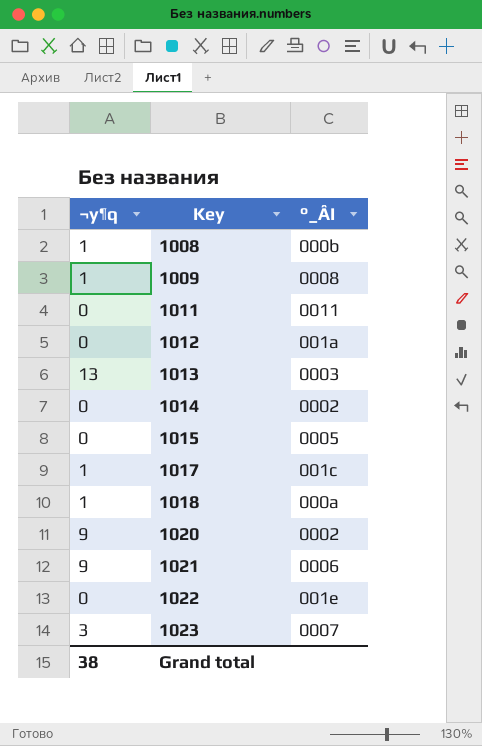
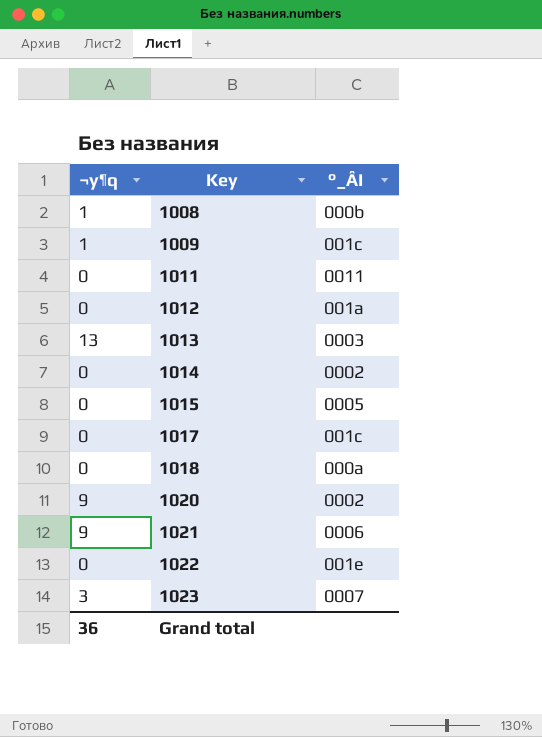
1009 | °_ÂI: 0008 -> 001c
1017 | ¬y¶q: 1 -> 0
1018 | ¬y¶q: 1 -> 0
Grand total | ¬y¶q: 38 -> 36

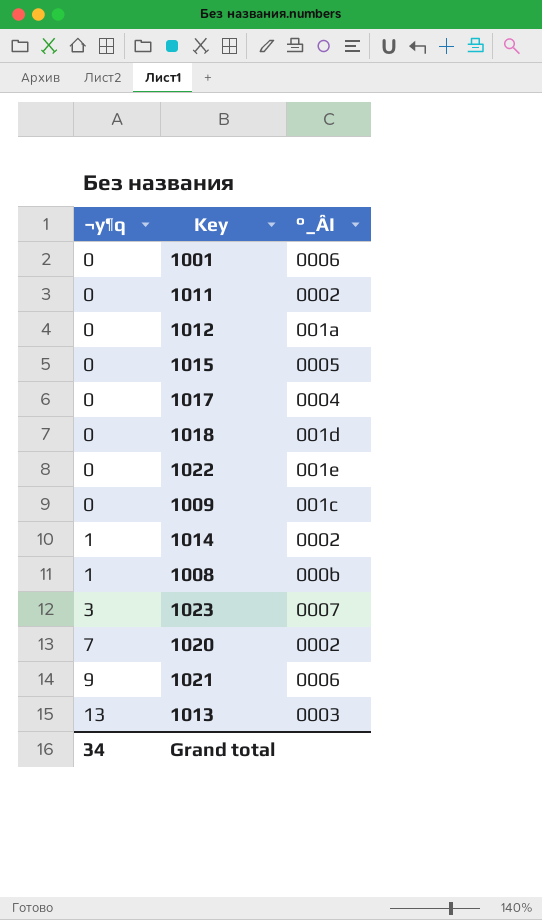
row order: Key ascending -> ¬y¶q ascending
row 1001: none -> 0 | 0006
1011 | °_ÂI: 0011 -> 0002
1017 | °_ÂI: 001c -> 0004
1018 | °_ÂI: 000a -> 001d
1009 | ¬y¶q: 1 -> 0
1014 | ¬y¶q: 0 -> 1
1020 | ¬y¶q: 9 -> 7
Grand total | ¬y¶q: 36 -> 34

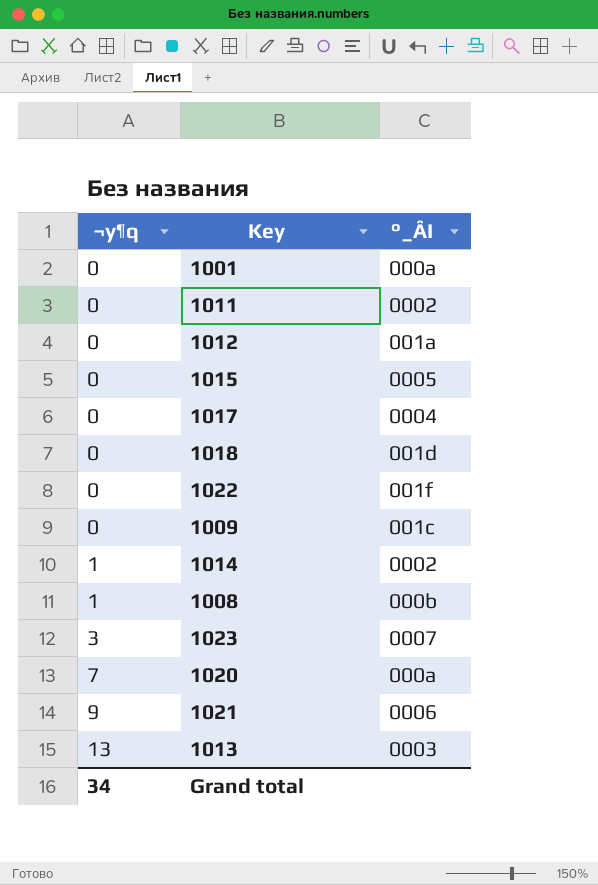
1001 | °_ÂI: 0006 -> 000a
1022 | °_ÂI: 001e -> 001f
1020 | °_ÂI: 0002 -> 000a

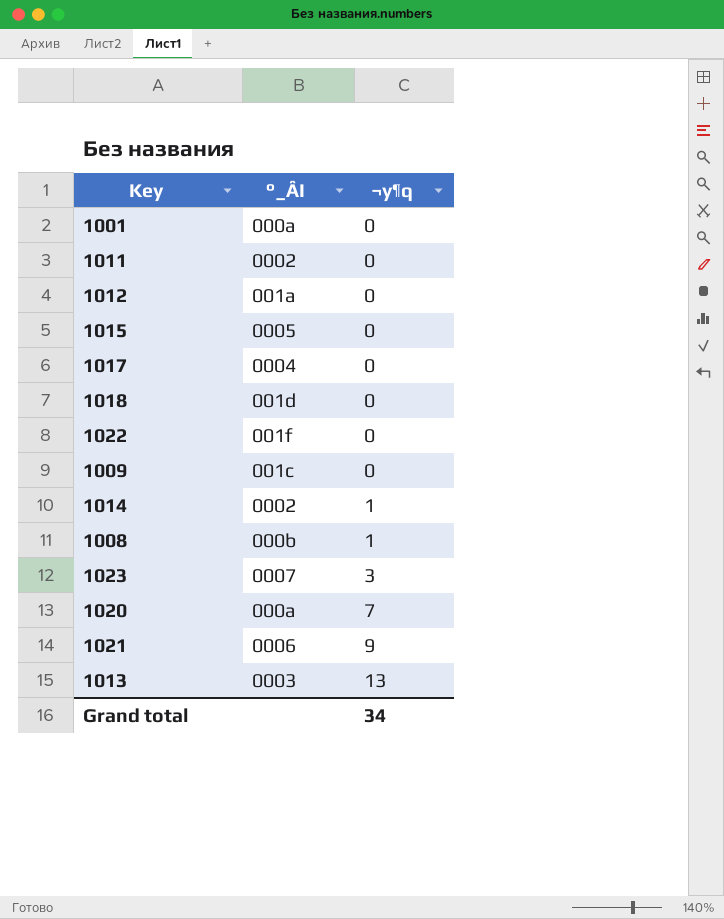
column ¬y¶q | position: 1 -> 3

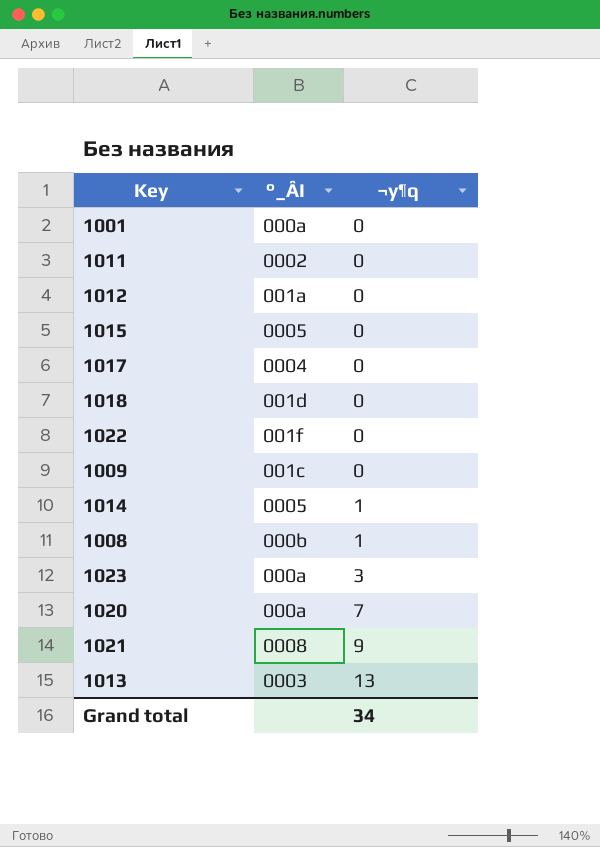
1014 | °_ÂI: 0002 -> 0005
1023 | °_ÂI: 0007 -> 000a
1021 | °_ÂI: 0006 -> 0008

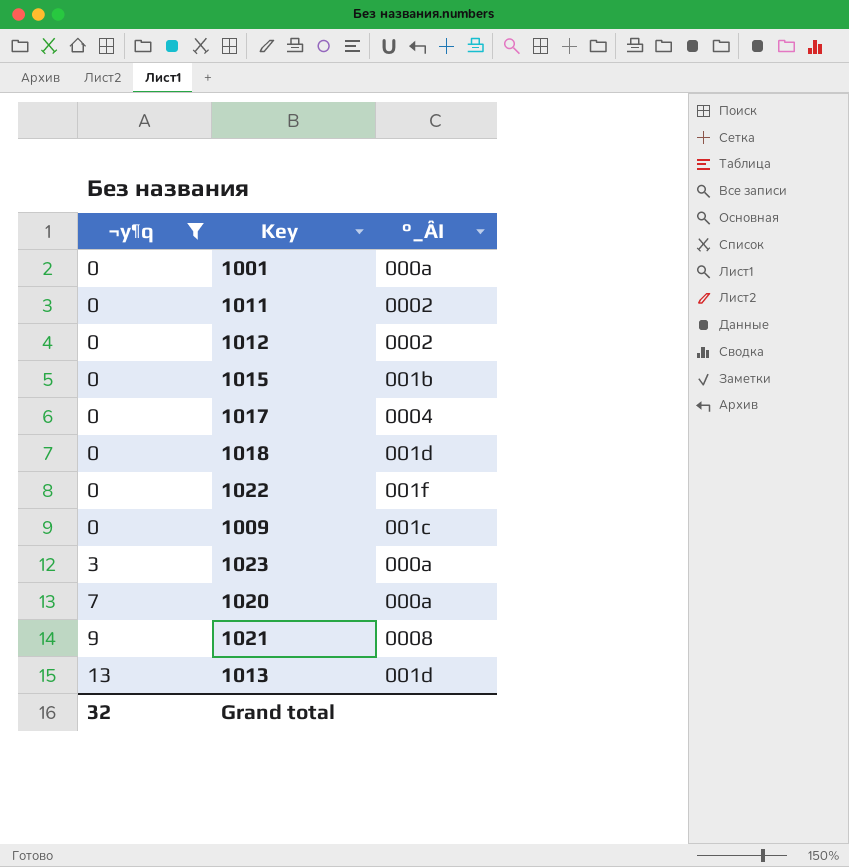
filter: none -> ¬y¶q != 1
column ¬y¶q | position: 3 -> 1
1012 | °_ÂI: 001a -> 0002
1015 | °_ÂI: 0005 -> 001b
1013 | °_ÂI: 0003 -> 001d
Grand total | ¬y¶q: 34 -> 32

